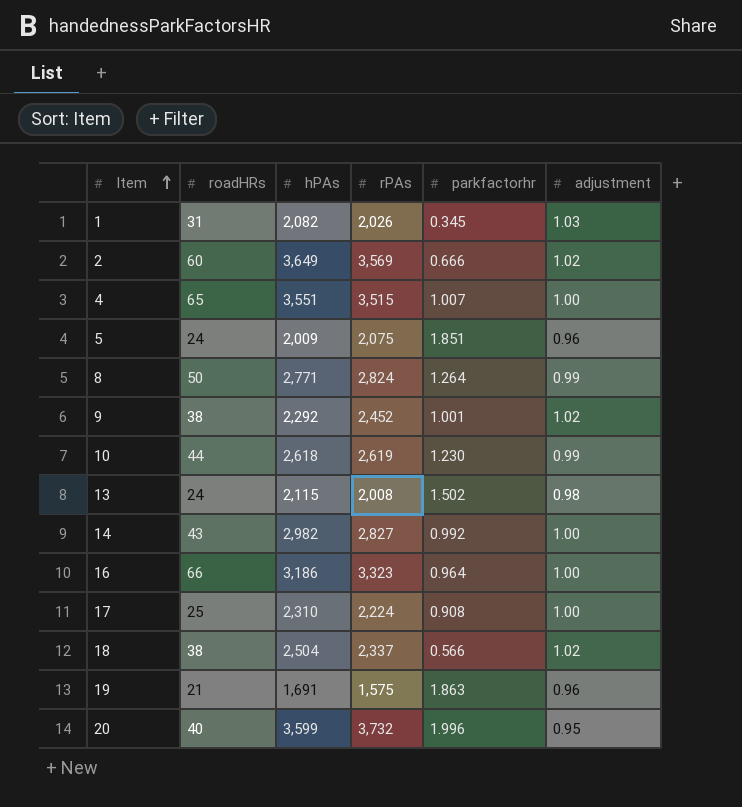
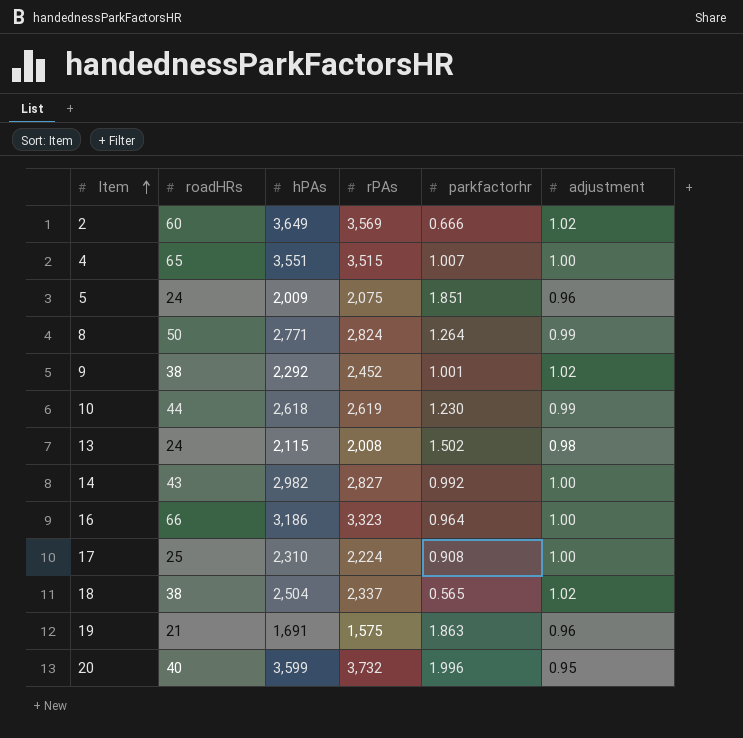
row 1: 31 | 2,082 | 2,026 | 0.345 | 1.03 -> none
18 | parkfactorhr: 0.566 -> 0.565

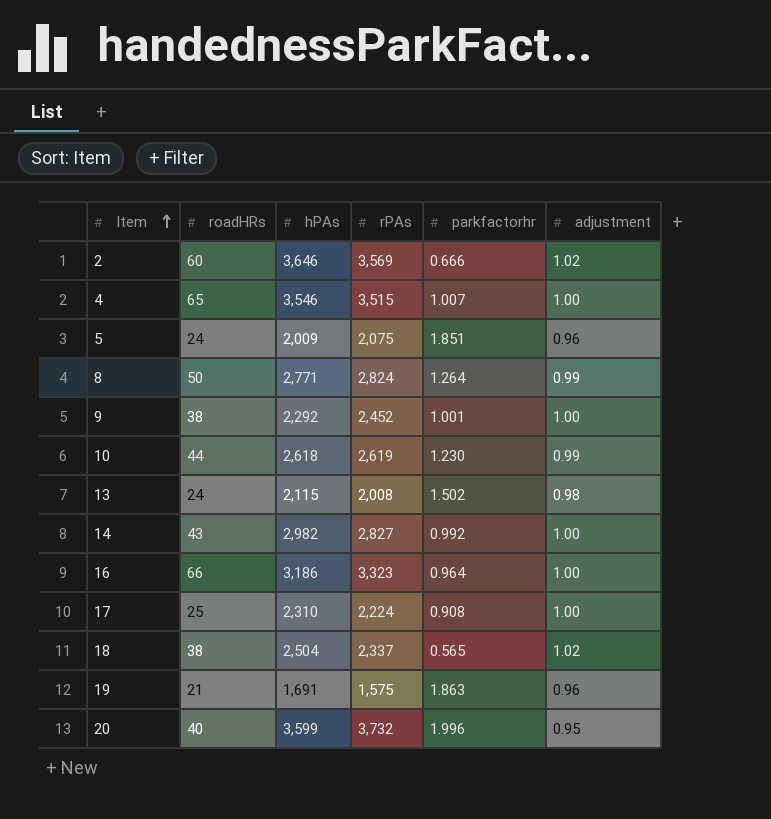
2 | hPAs: 3,649 -> 3,646
4 | hPAs: 3,551 -> 3,546
9 | adjustment: 1.02 -> 1.00

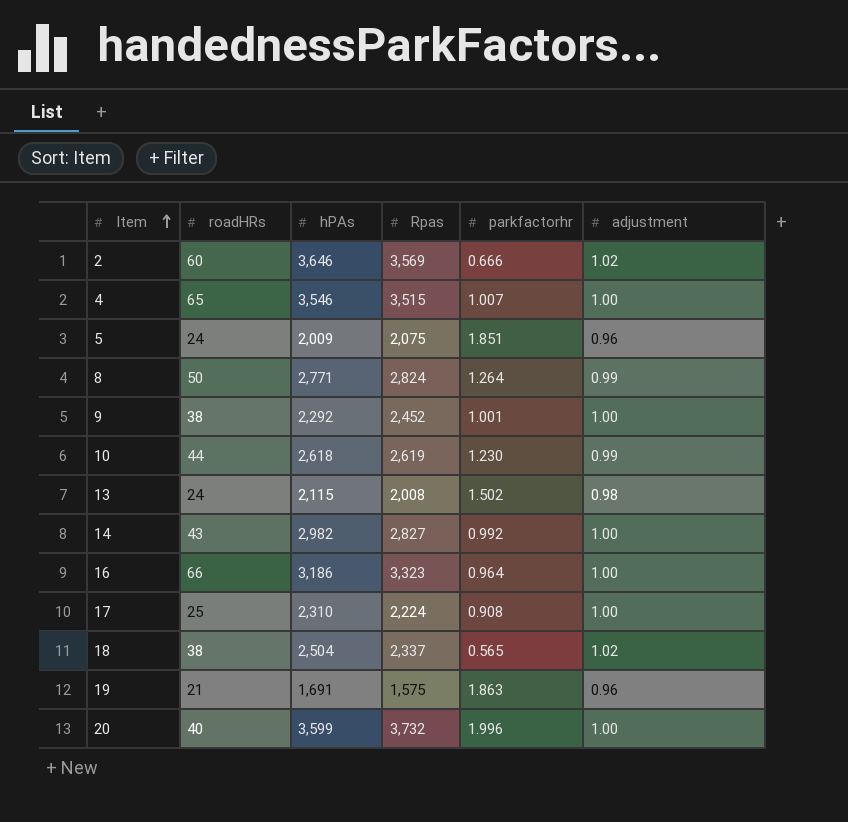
column name: rPAs -> Rpas
20 | adjustment: 0.95 -> 1.00

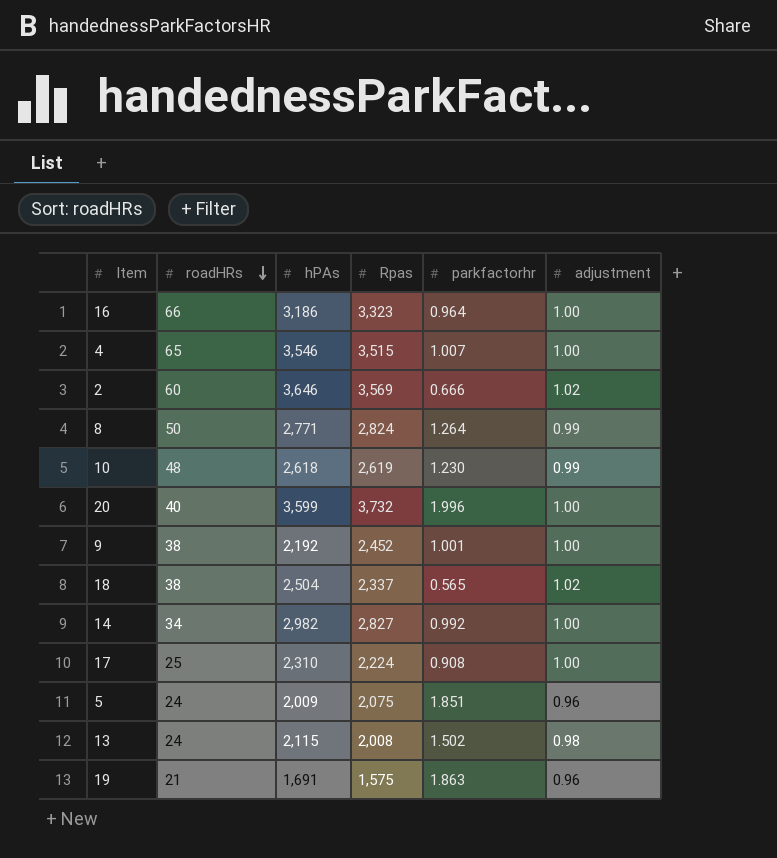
row order: Item ascending -> roadHRs descending
10 | roadHRs: 44 -> 48
9 | hPAs: 2,292 -> 2,192
14 | roadHRs: 43 -> 34

